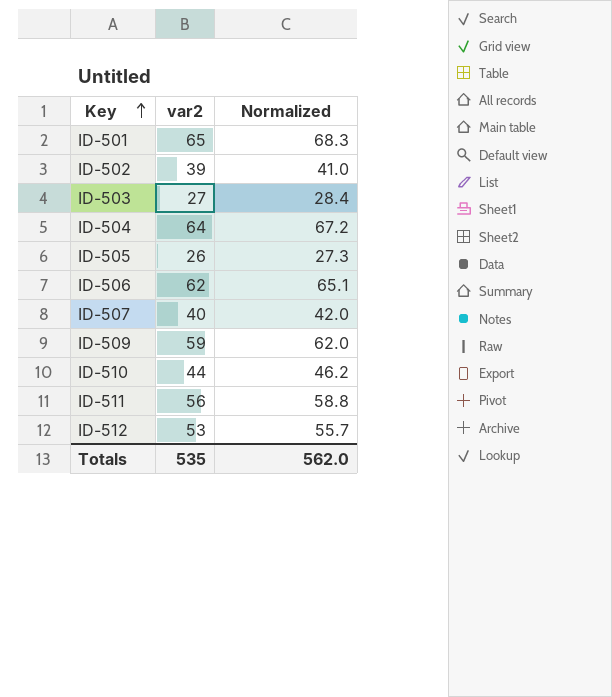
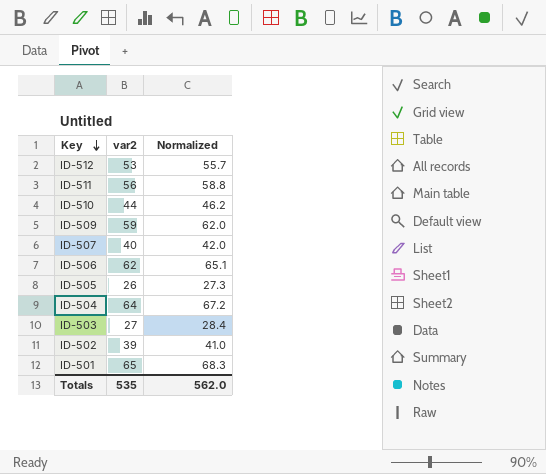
row order: Key ascending -> Key descending

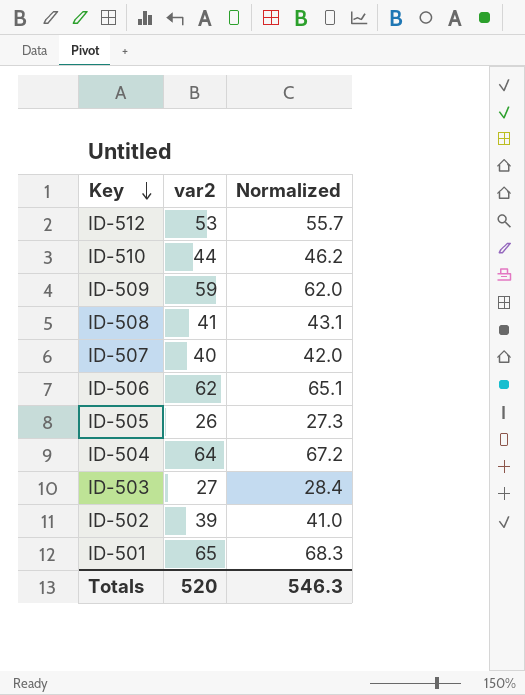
row ID-511: 56 | 58.8 -> none
row ID-508: none -> 41 | 43.1
Totals | var2: 535 -> 520
Totals | Normalized: 562.0 -> 546.3

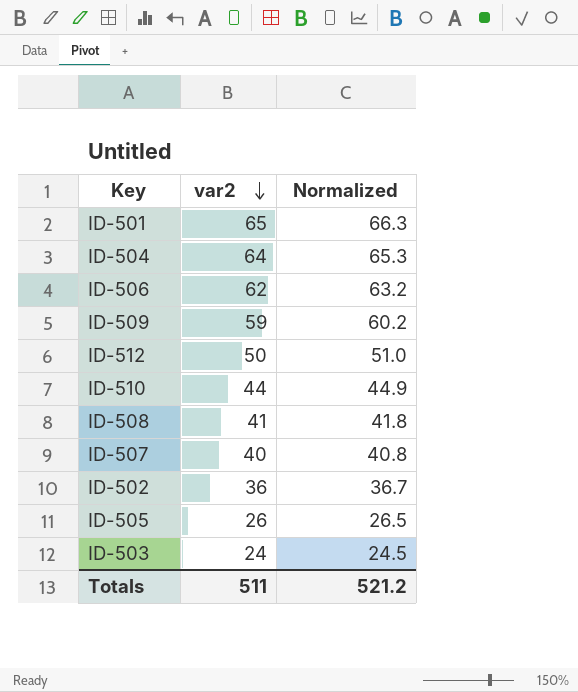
row order: Key descending -> var2 descending
column Normalized | formula: [var2] * 1.05 -> [var2] * 1.02
ID-512 | var2: 53 -> 50
ID-502 | var2: 39 -> 36
ID-503 | var2: 27 -> 24
Totals | var2: 520 -> 511
Totals | Normalized: 546.3 -> 521.2

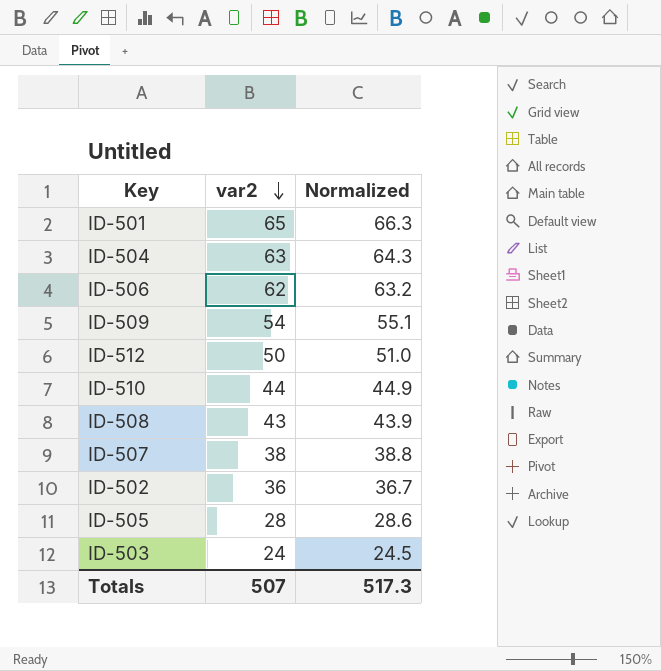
ID-504 | var2: 64 -> 63
ID-504 | Normalized: 65.3 -> 64.3
ID-509 | var2: 59 -> 54
ID-509 | Normalized: 60.2 -> 55.1
ID-508 | var2: 41 -> 43
ID-508 | Normalized: 41.8 -> 43.9
ID-507 | var2: 40 -> 38
ID-507 | Normalized: 40.8 -> 38.8
ID-505 | var2: 26 -> 28
ID-505 | Normalized: 26.5 -> 28.6
Totals | var2: 511 -> 507
Totals | Normalized: 521.2 -> 517.3

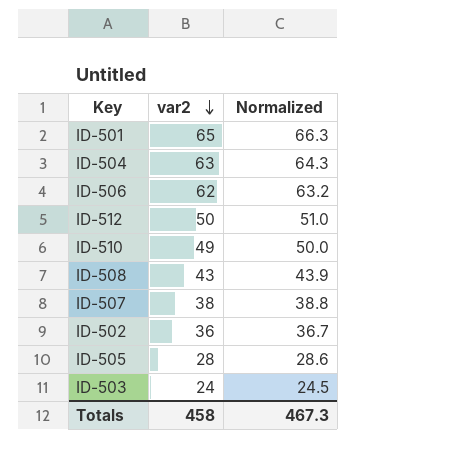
row ID-509: 54 | 55.1 -> none
ID-510 | var2: 44 -> 49
ID-510 | Normalized: 44.9 -> 50.0
Totals | var2: 507 -> 458
Totals | Normalized: 517.3 -> 467.3

